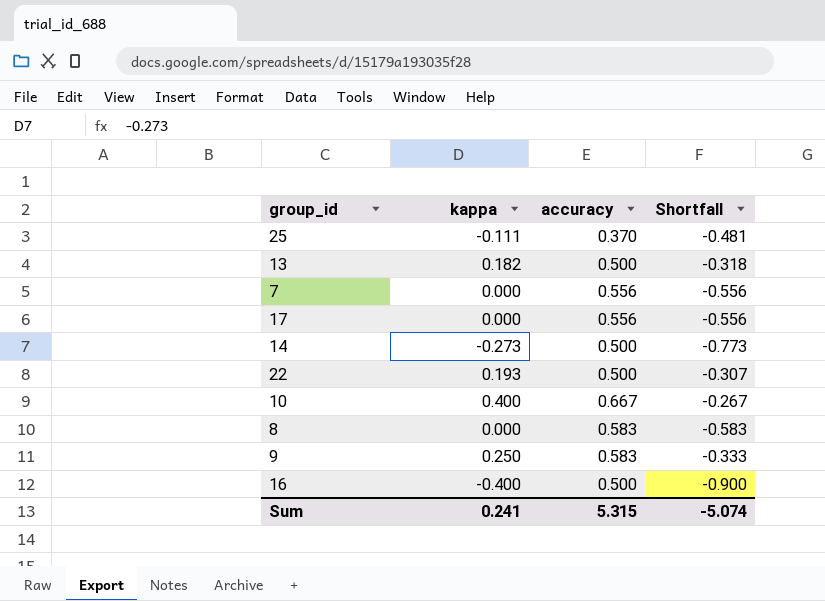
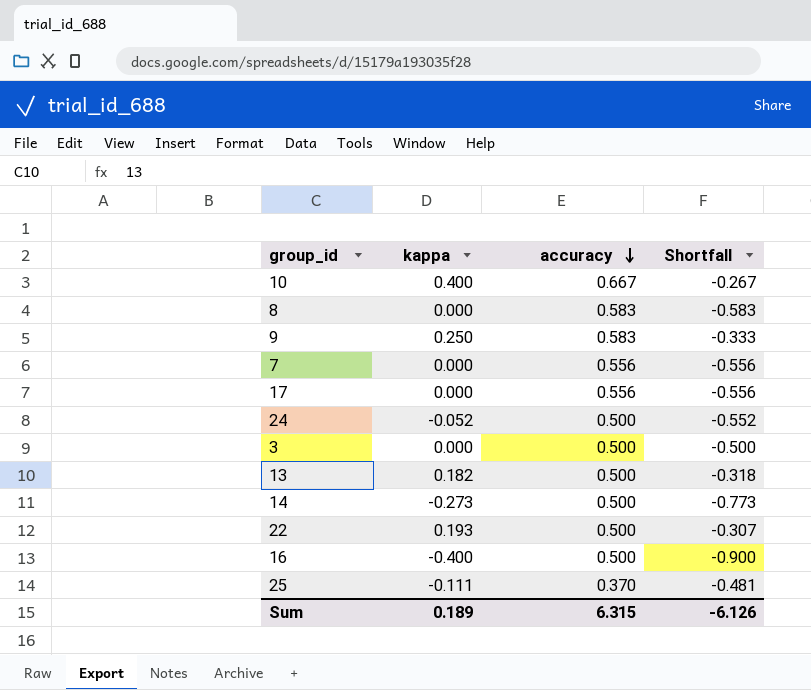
row order: none -> accuracy descending
row 24: none -> -0.052 | 0.500 | -0.552
row 3: none -> 0.000 | 0.500 | -0.500
Sum | kappa: 0.241 -> 0.189
Sum | accuracy: 5.315 -> 6.315
Sum | Shortfall: -5.074 -> -6.126

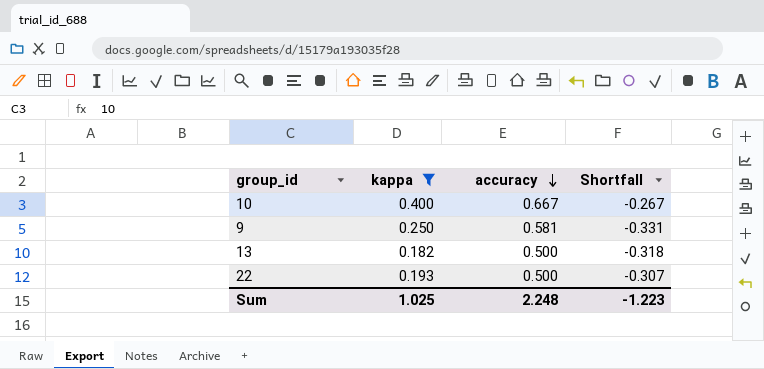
filter: none -> kappa >= 0.182
9 | accuracy: 0.583 -> 0.581
9 | Shortfall: -0.333 -> -0.331
Sum | kappa: 0.189 -> 1.025
Sum | accuracy: 6.315 -> 2.248
Sum | Shortfall: -6.126 -> -1.223

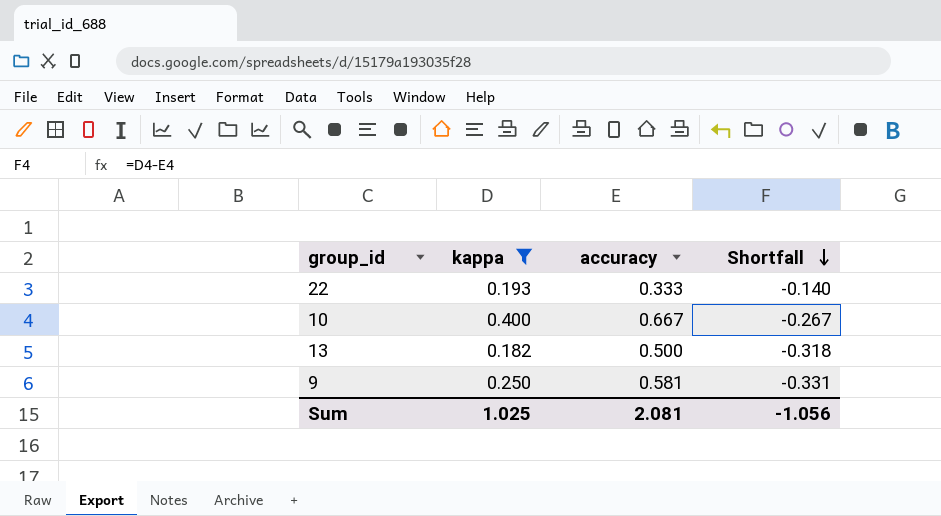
row order: accuracy descending -> Shortfall descending
22 | accuracy: 0.500 -> 0.333
22 | Shortfall: -0.307 -> -0.140
Sum | accuracy: 2.248 -> 2.081
Sum | Shortfall: -1.223 -> -1.056

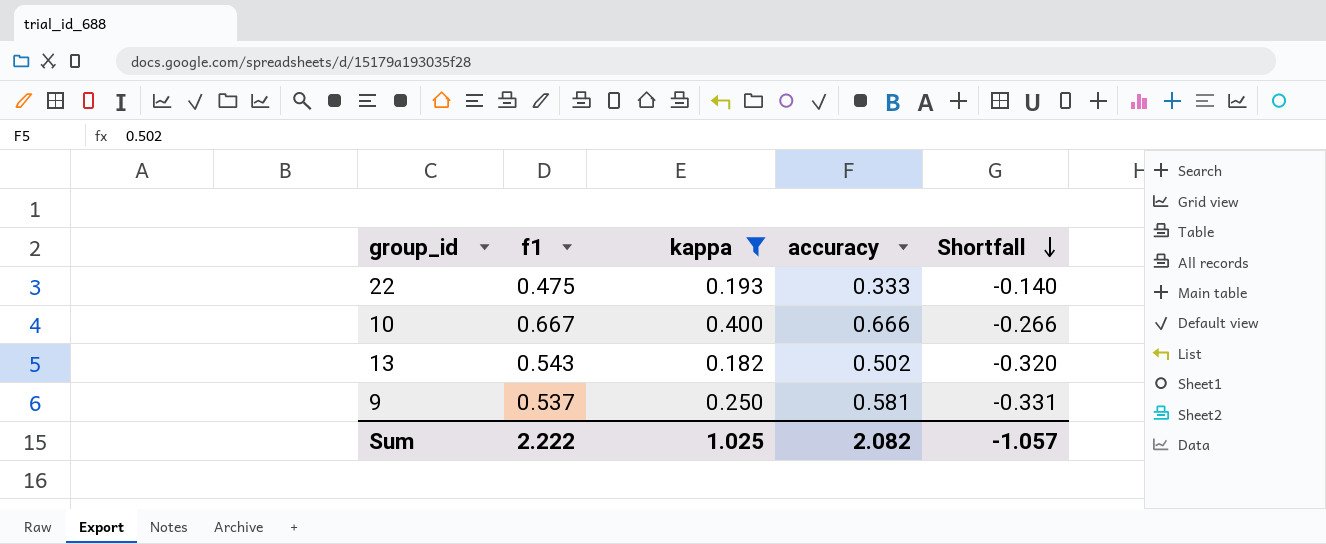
column f1 | position: none -> 2
10 | accuracy: 0.667 -> 0.666
10 | Shortfall: -0.267 -> -0.266
13 | accuracy: 0.500 -> 0.502
13 | Shortfall: -0.318 -> -0.320
Sum | accuracy: 2.081 -> 2.082
Sum | Shortfall: -1.056 -> -1.057

